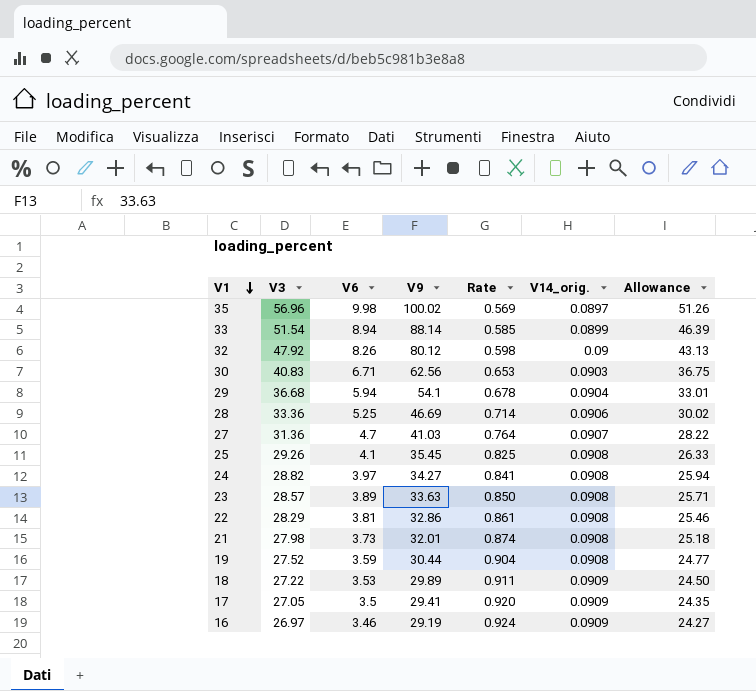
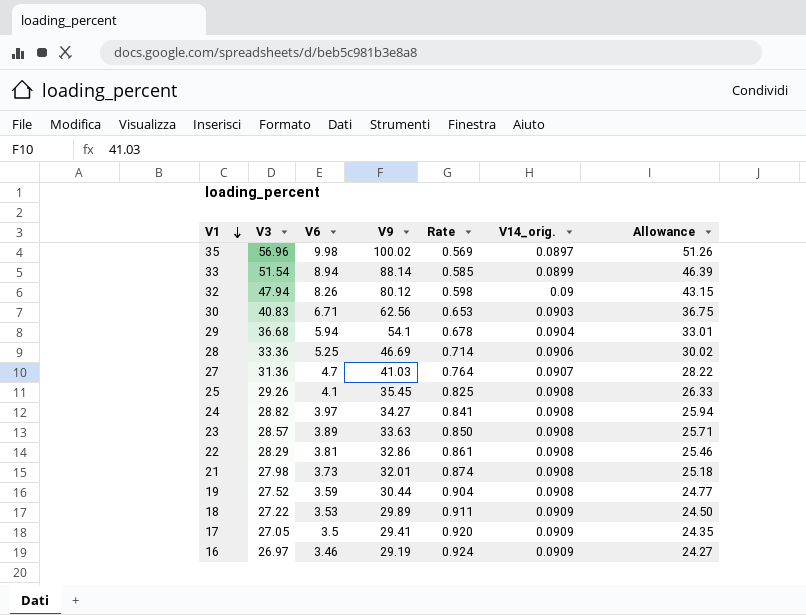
32 | V3: 47.92 -> 47.94
32 | Allowance: 43.13 -> 43.15

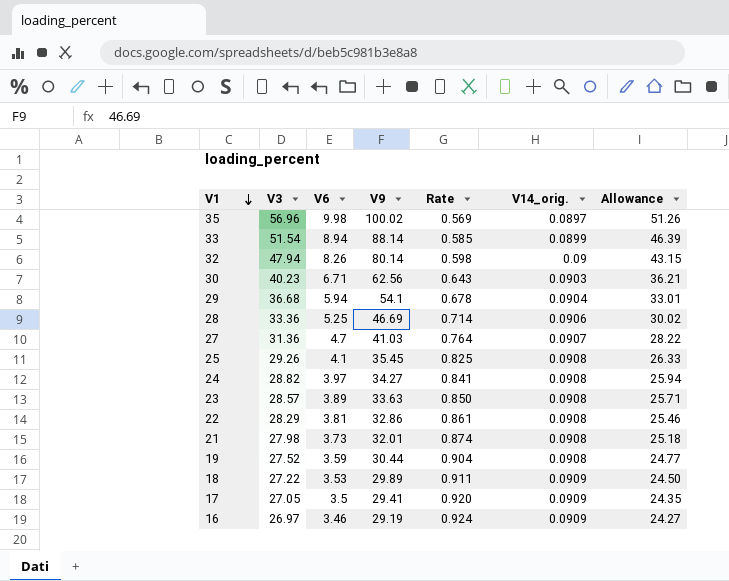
32 | V9: 80.12 -> 80.14
30 | V3: 40.83 -> 40.23
30 | Rate: 0.653 -> 0.643
30 | Allowance: 36.75 -> 36.21

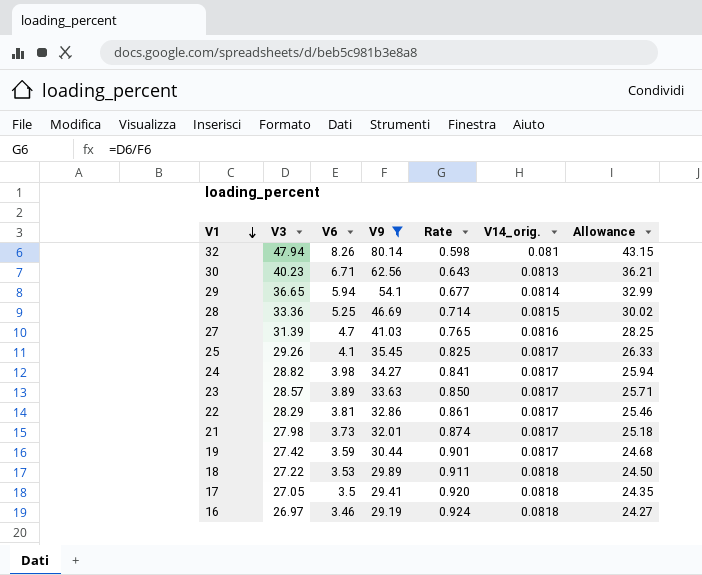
filter: none -> V9 <= 80.14
32 | V14_orig.: 0.09 -> 0.081
30 | V14_orig.: 0.0903 -> 0.0813
29 | V3: 36.68 -> 36.65
29 | Rate: 0.678 -> 0.677
29 | V14_orig.: 0.0904 -> 0.0814
29 | Allowance: 33.01 -> 32.99
28 | V14_orig.: 0.0906 -> 0.0815
27 | V3: 31.36 -> 31.39
27 | Rate: 0.764 -> 0.765
27 | V14_orig.: 0.0907 -> 0.0816
27 | Allowance: 28.22 -> 28.25
25 | V14_orig.: 0.0908 -> 0.0817
24 | V6: 3.97 -> 3.98
24 | V14_orig.: 0.0908 -> 0.0817
23 | V14_orig.: 0.0908 -> 0.0817
22 | V14_orig.: 0.0908 -> 0.0817
21 | V14_orig.: 0.0908 -> 0.0817
19 | V3: 27.52 -> 27.42
19 | Rate: 0.904 -> 0.901
19 | V14_orig.: 0.0908 -> 0.0817
19 | Allowance: 24.77 -> 24.68
18 | V14_orig.: 0.0909 -> 0.0818
17 | V14_orig.: 0.0909 -> 0.0818
16 | V14_orig.: 0.0909 -> 0.0818

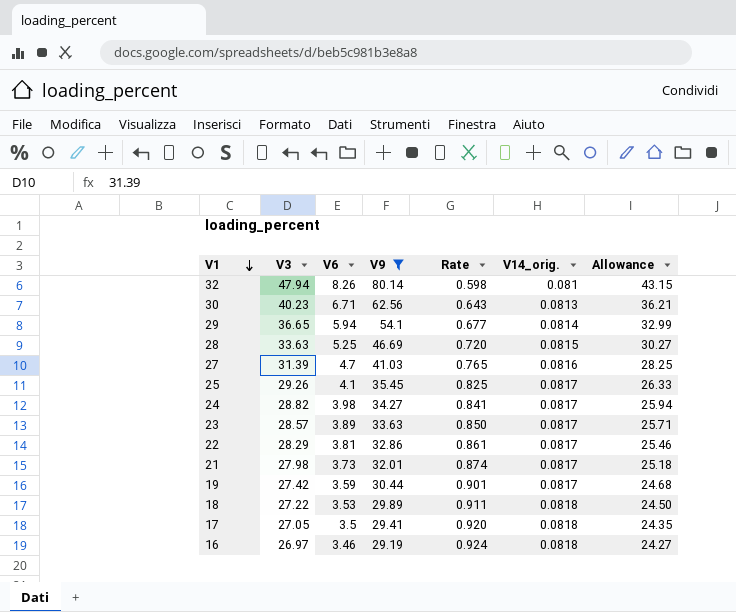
28 | V3: 33.36 -> 33.63
28 | Rate: 0.714 -> 0.720
28 | Allowance: 30.02 -> 30.27

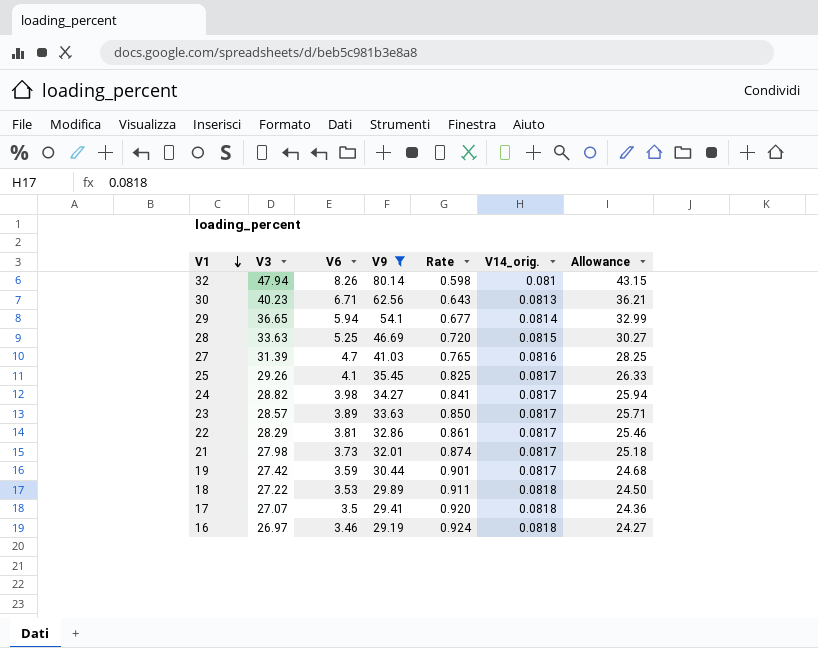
17 | V3: 27.05 -> 27.07
17 | Allowance: 24.35 -> 24.36

